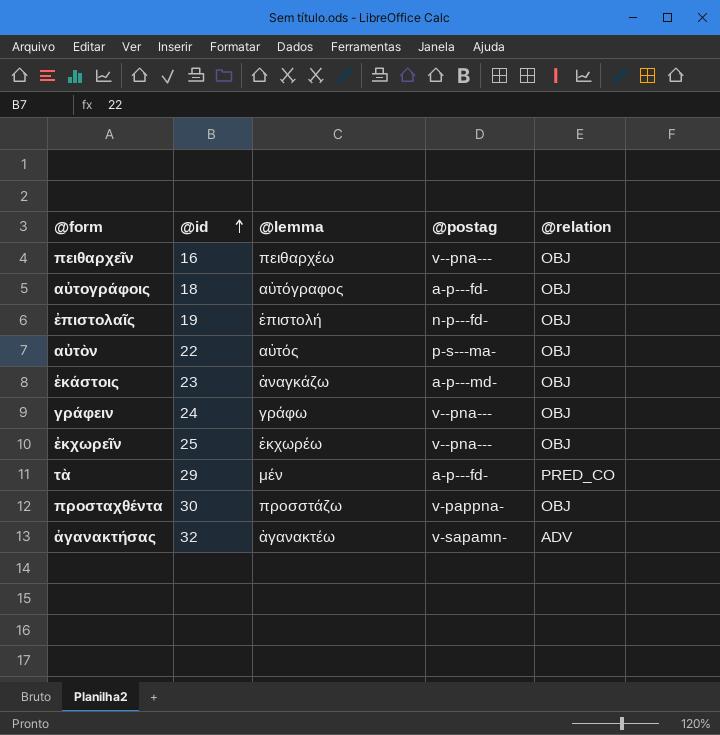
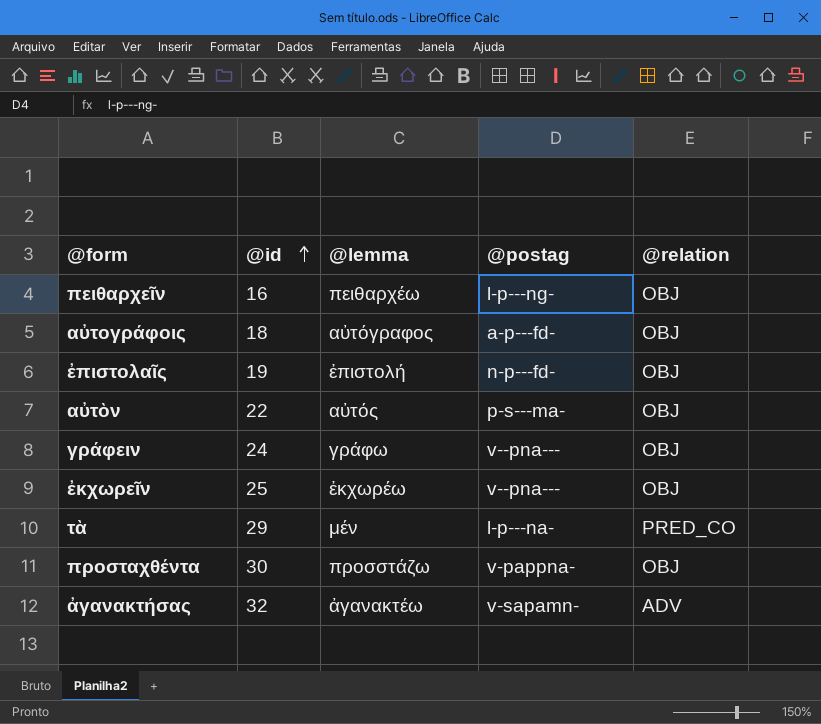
row ἑκάστοις: 23 | ἀναγκάζω | a-p---md- | OBJ -> none
πειθαρχεῖν | @postag: v--pna--- -> l-p---ng-
τὰ | @postag: a-p---fd- -> l-p---na-

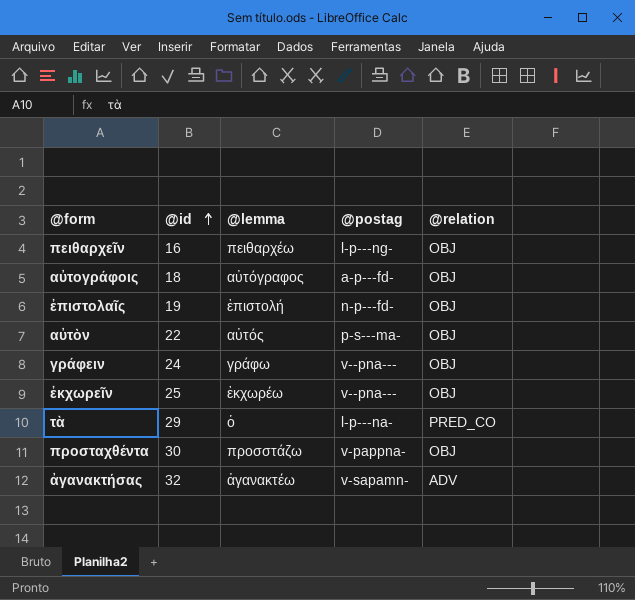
τὰ | @lemma: μέν -> ὁ

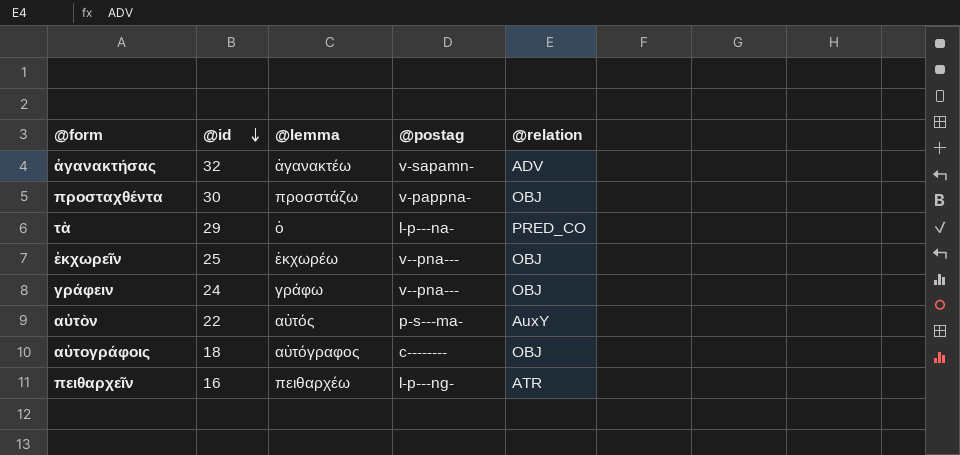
row order: @id ascending -> @id descending
row ἐπιστολαῖς: 19 | ἐπιστολή | n-p---fd- | OBJ -> none
αὐτὸν | @relation: OBJ -> AuxY
αὐτογράφοις | @postag: a-p---fd- -> c--------
πειθαρχεῖν | @relation: OBJ -> ATR

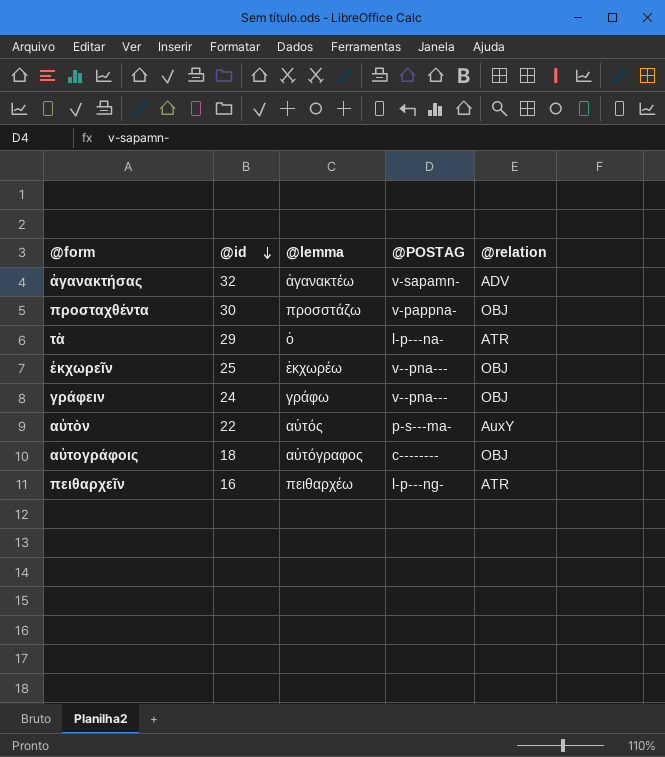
column name: @postag -> @POSTAG
τὰ | @relation: PRED_CO -> ATR

